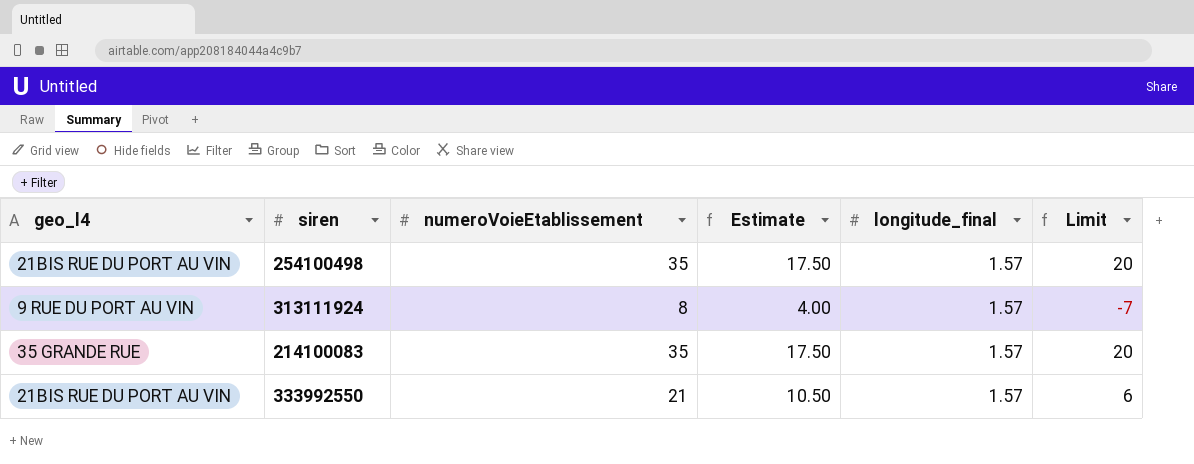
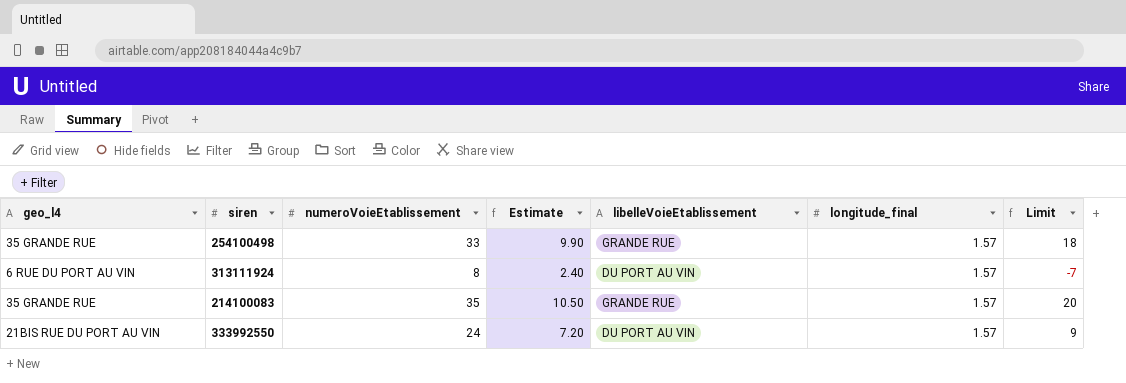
column Estimate | formula: [numeroVoieEtablissement] * 0.5 -> [numeroVoieEtablissement] * 0.3
column libelleVoieEtablissement | position: none -> 5
254100498 | geo_l4: 21BIS RUE DU PORT AU VIN -> 35 GRANDE RUE
254100498 | numeroVoieEtablissement: 35 -> 33
254100498 | Limit: 20 -> 18
313111924 | geo_l4: 9 RUE DU PORT AU VIN -> 6 RUE DU PORT AU VIN
333992550 | numeroVoieEtablissement: 21 -> 24
333992550 | Limit: 6 -> 9

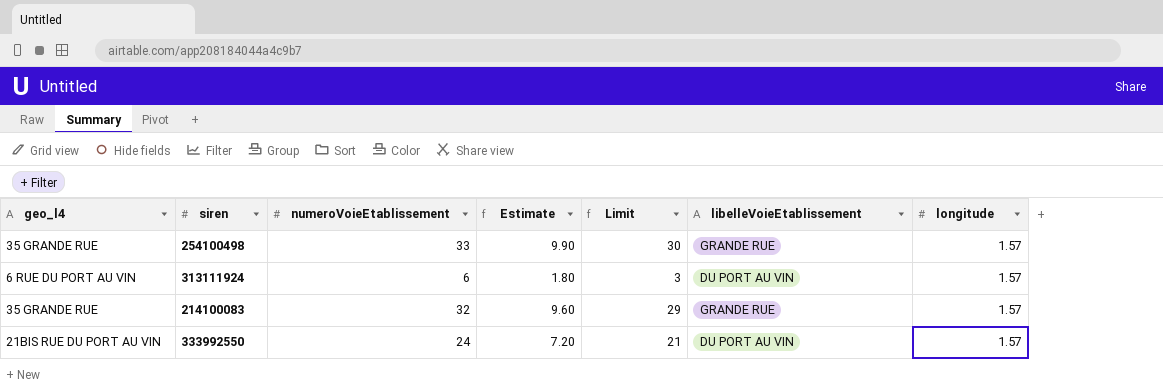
column Limit | formula: [numeroVoieEtablissement] - 15 -> [numeroVoieEtablissement] - 3
column Limit | position: 7 -> 5
column name: longitude_final -> longitude
313111924 | numeroVoieEtablissement: 8 -> 6
313111924 | Estimate: 2.40 -> 1.80
214100083 | numeroVoieEtablissement: 35 -> 32
214100083 | Estimate: 10.50 -> 9.60

